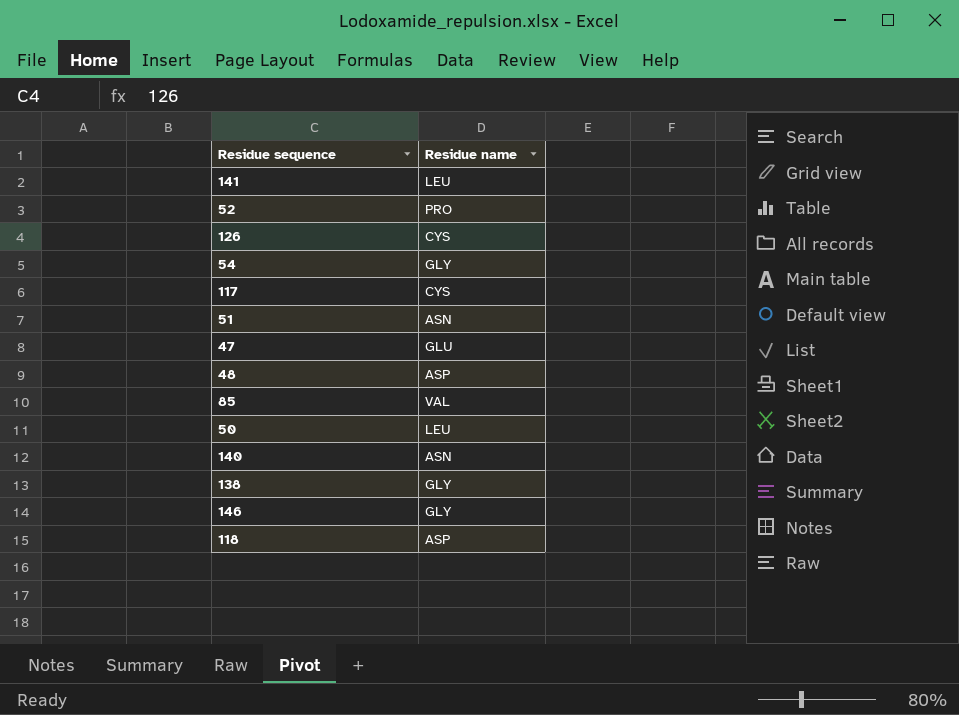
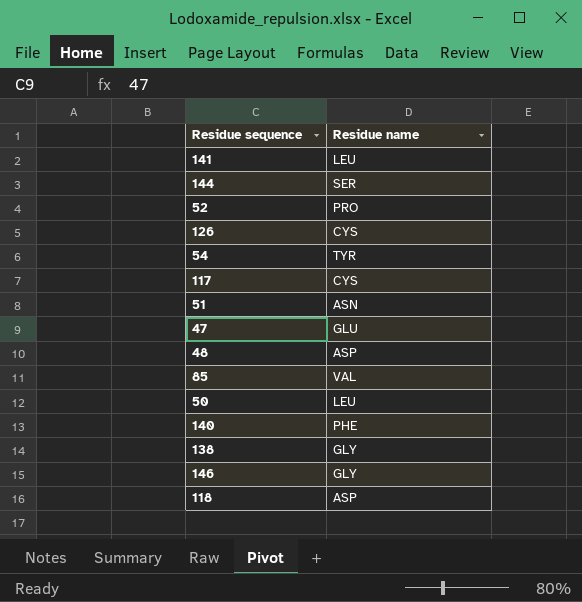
row 144: none -> SER
54 | Residue name: GLY -> TYR
140 | Residue name: ASN -> PHE

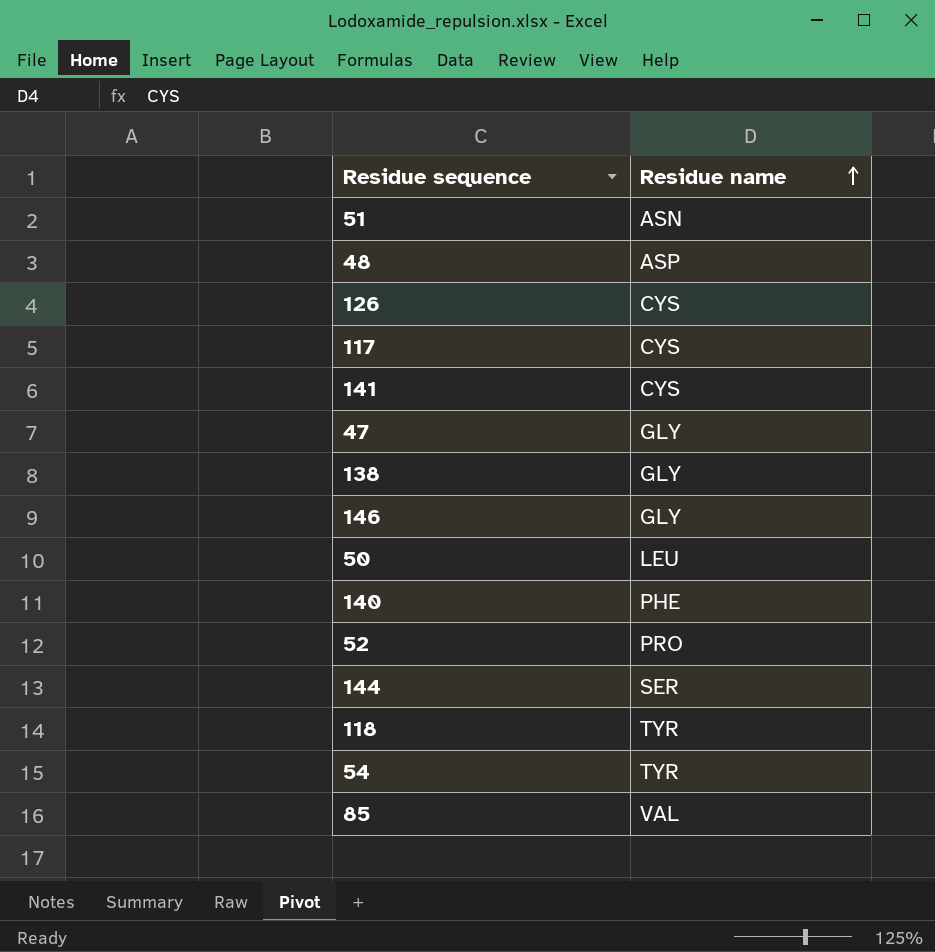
row order: none -> Residue name ascending
141 | Residue name: LEU -> CYS
47 | Residue name: GLU -> GLY
118 | Residue name: ASP -> TYR

